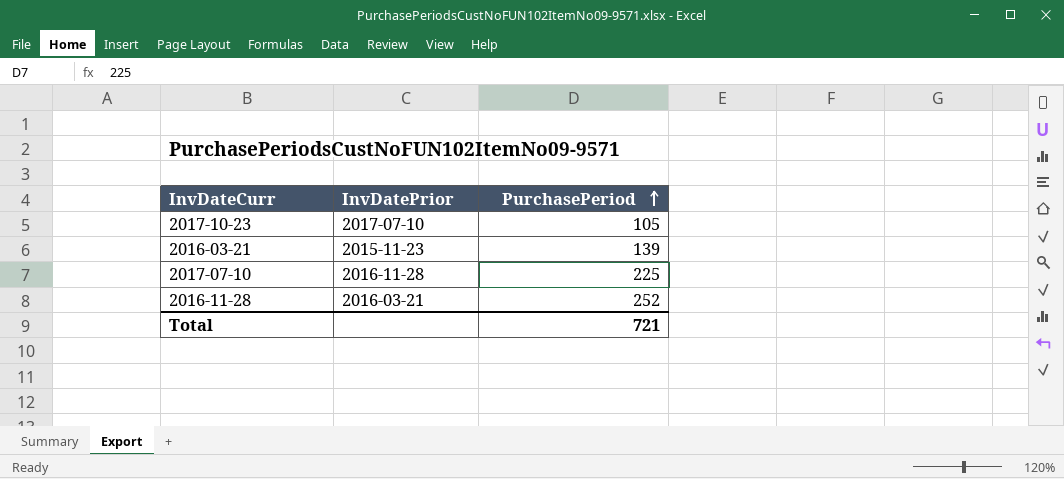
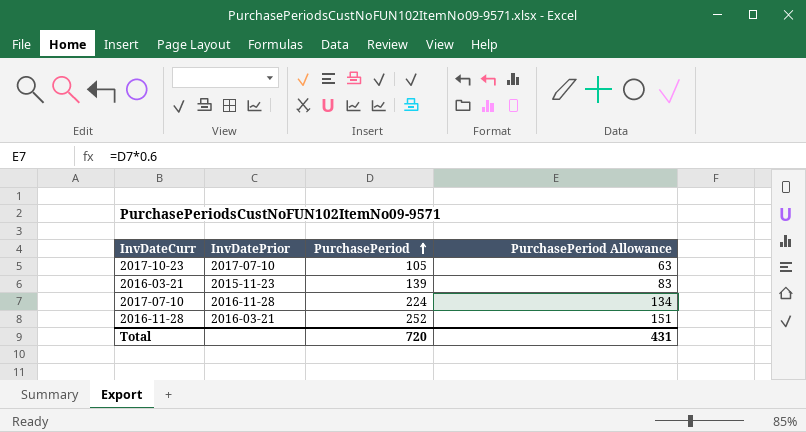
column PurchasePeriod Allowance | formula: none -> [PurchasePeriod] * 0.6
2017-07-10 | PurchasePeriod: 225 -> 224
Total | PurchasePeriod: 721 -> 720

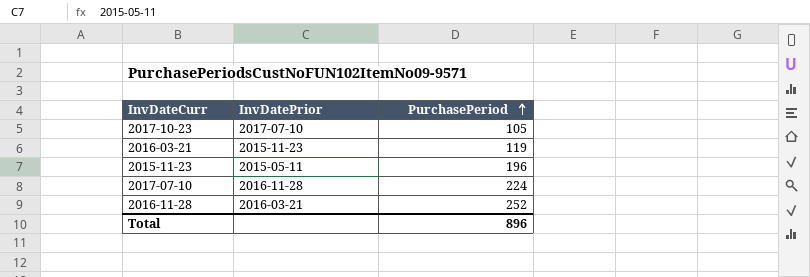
column PurchasePeriod Allowance | formula: [PurchasePeriod] * 0.6 -> none
2016-03-21 | PurchasePeriod: 139 -> 119
row 2015-11-23: none -> 2015-05-11 | 196
Total | PurchasePeriod: 720 -> 896

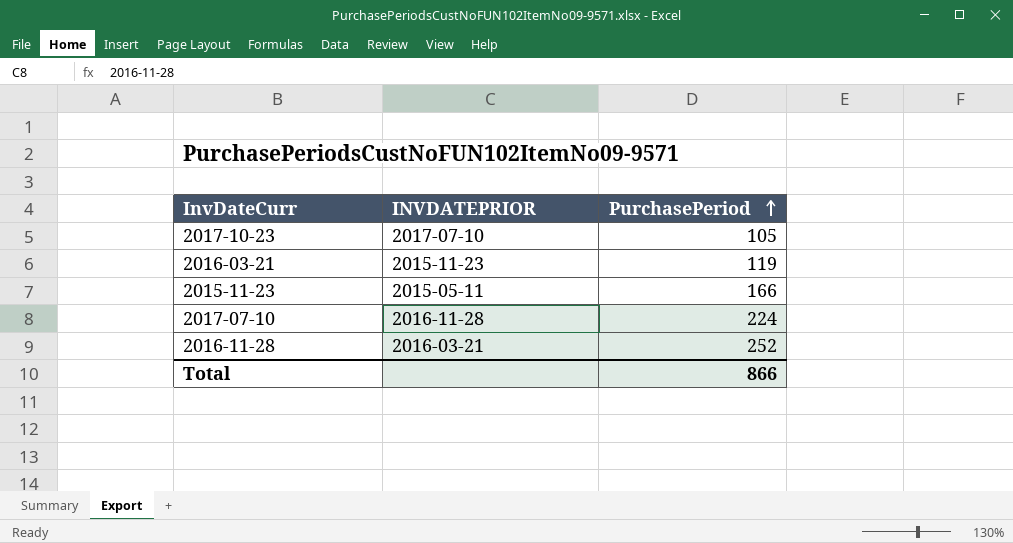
column name: InvDatePrior -> INVDATEPRIOR
2015-11-23 | PurchasePeriod: 196 -> 166
Total | PurchasePeriod: 896 -> 866

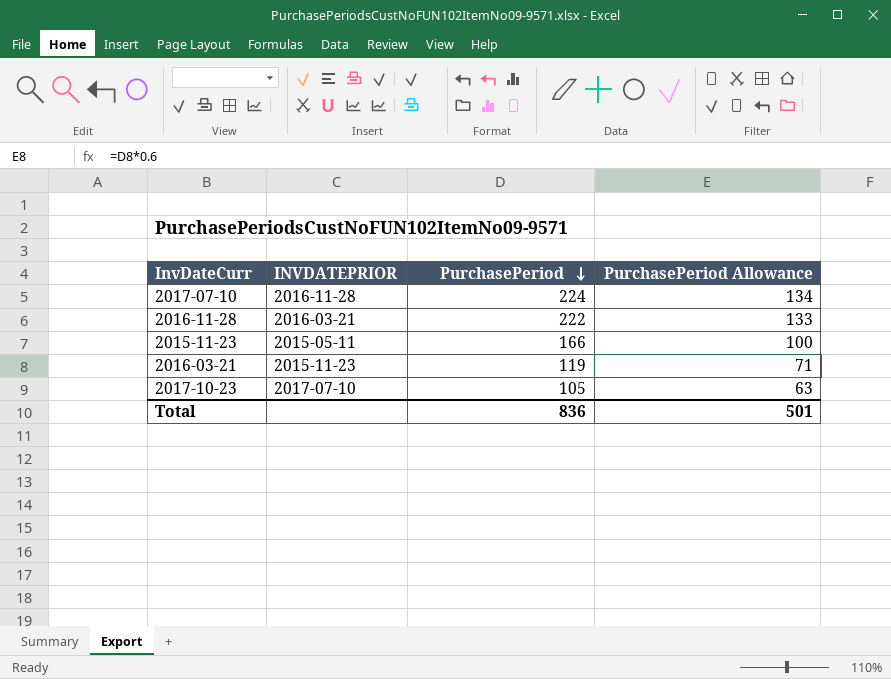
row order: PurchasePeriod ascending -> PurchasePeriod descending
column PurchasePeriod Allowance | formula: none -> [PurchasePeriod] * 0.6
2016-11-28 | PurchasePeriod: 252 -> 222
Total | PurchasePeriod: 866 -> 836

